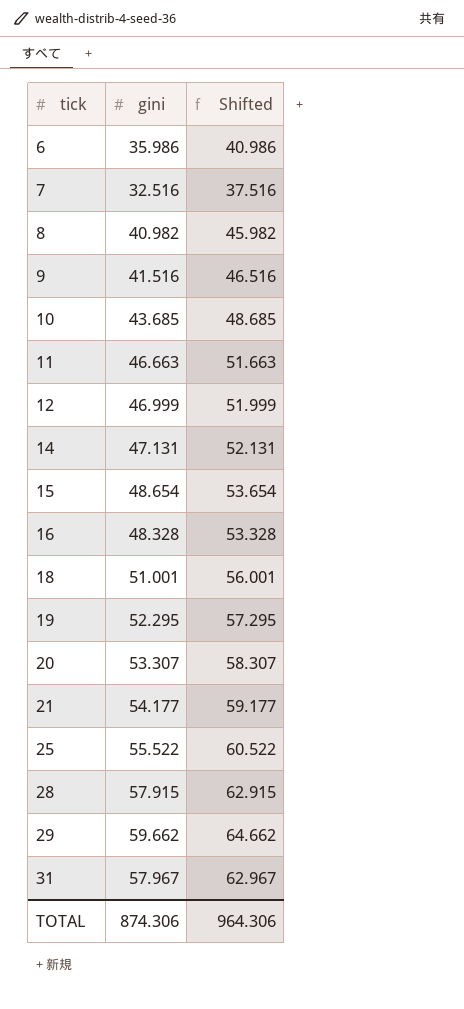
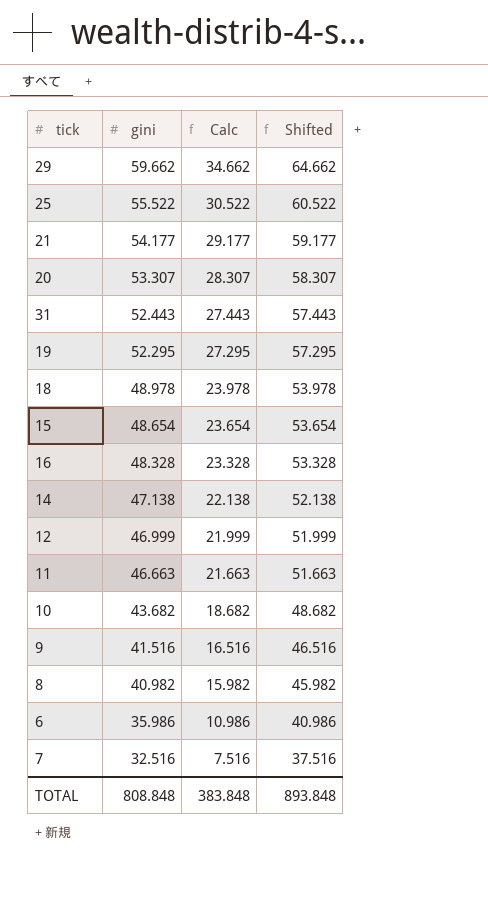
row order: tick ascending -> gini descending
column Calc | formula: none -> [gini] - 25
row 28: 57.915 | 62.915 -> none
31 | gini: 57.967 -> 52.443
31 | Shifted: 62.967 -> 57.443
18 | gini: 51.001 -> 48.978
18 | Shifted: 56.001 -> 53.978
14 | gini: 47.131 -> 47.138
14 | Shifted: 52.131 -> 52.138
10 | gini: 43.685 -> 43.682
10 | Shifted: 48.685 -> 48.682
TOTAL | gini: 874.306 -> 808.848
TOTAL | Shifted: 964.306 -> 893.848

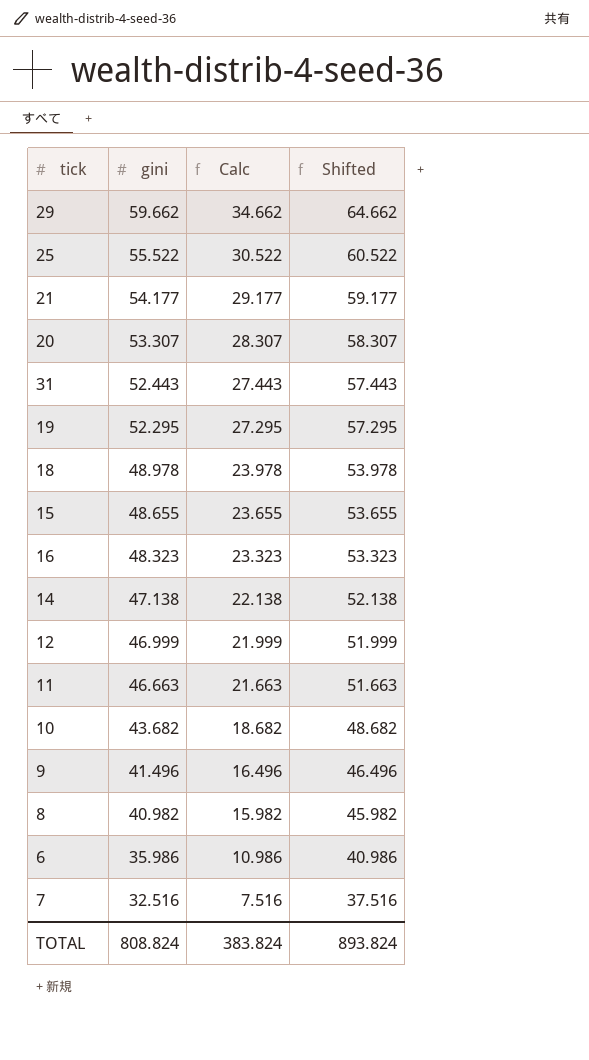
15 | gini: 48.654 -> 48.655
15 | Calc: 23.654 -> 23.655
15 | Shifted: 53.654 -> 53.655
16 | gini: 48.328 -> 48.323
16 | Calc: 23.328 -> 23.323
16 | Shifted: 53.328 -> 53.323
9 | gini: 41.516 -> 41.496
9 | Calc: 16.516 -> 16.496
9 | Shifted: 46.516 -> 46.496
TOTAL | gini: 808.848 -> 808.824
TOTAL | Calc: 383.848 -> 383.824
TOTAL | Shifted: 893.848 -> 893.824

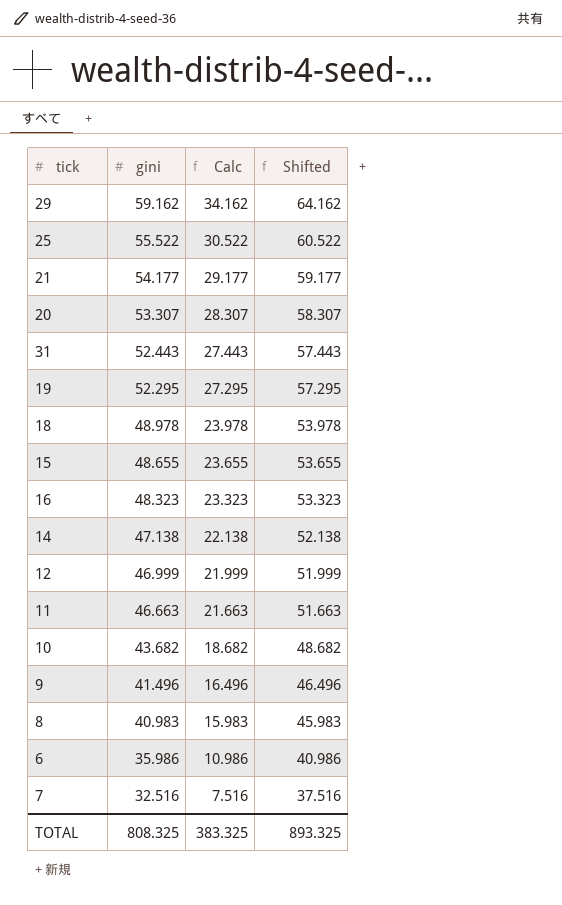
29 | gini: 59.662 -> 59.162
29 | Calc: 34.662 -> 34.162
29 | Shifted: 64.662 -> 64.162
8 | gini: 40.982 -> 40.983
8 | Calc: 15.982 -> 15.983
8 | Shifted: 45.982 -> 45.983
TOTAL | gini: 808.824 -> 808.325
TOTAL | Calc: 383.824 -> 383.325
TOTAL | Shifted: 893.824 -> 893.325

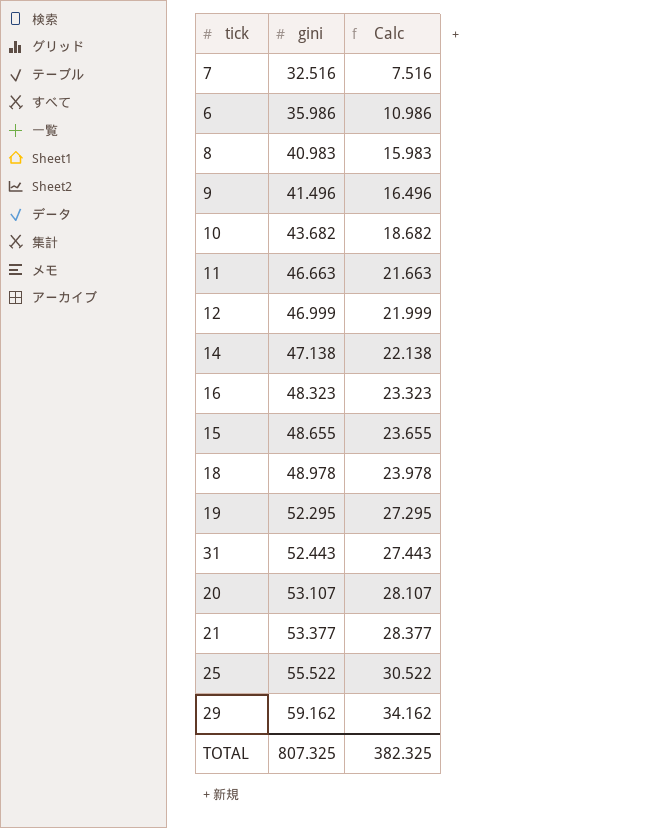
row order: gini descending -> gini ascending
column Shifted | formula: [gini] + 5 -> none
20 | gini: 53.307 -> 53.107
20 | Calc: 28.307 -> 28.107
21 | gini: 54.177 -> 53.377
21 | Calc: 29.177 -> 28.377
TOTAL | gini: 808.325 -> 807.325
TOTAL | Calc: 383.325 -> 382.325

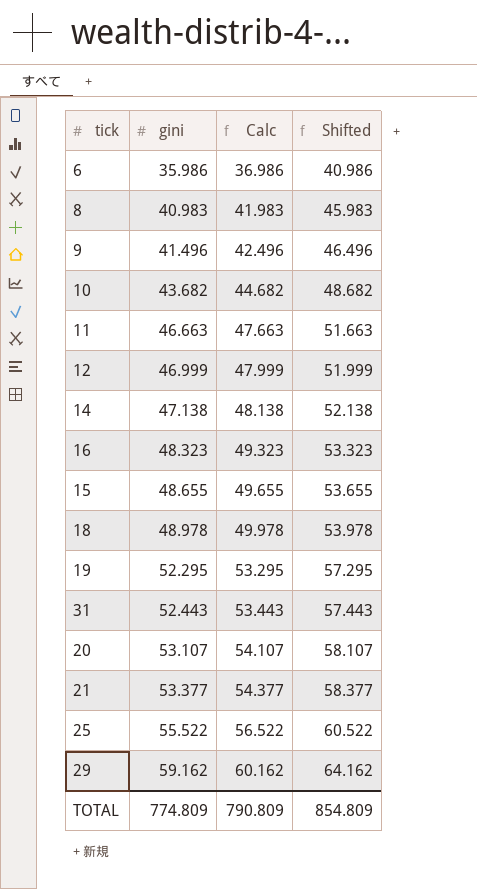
column Calc | formula: [gini] - 25 -> [gini] + 1
column Shifted | formula: none -> [gini] + 5
row 7: 32.516 | 7.516 -> none
TOTAL | gini: 807.325 -> 774.809
TOTAL | Calc: 382.325 -> 790.809

